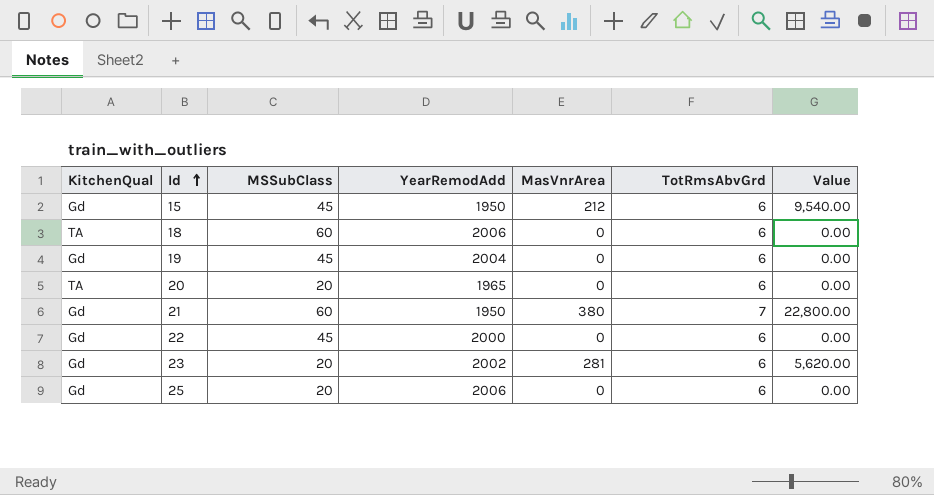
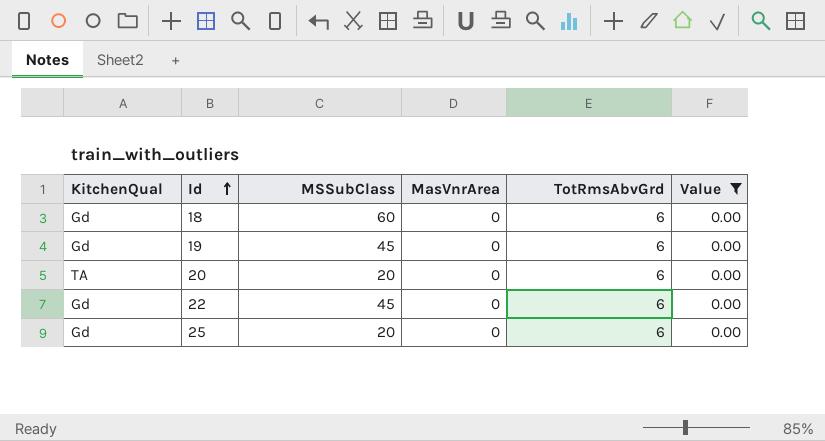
filter: none -> Value = 0.00
column YearRemodAdd | position: 4 -> none
18 | KitchenQual: TA -> Gd

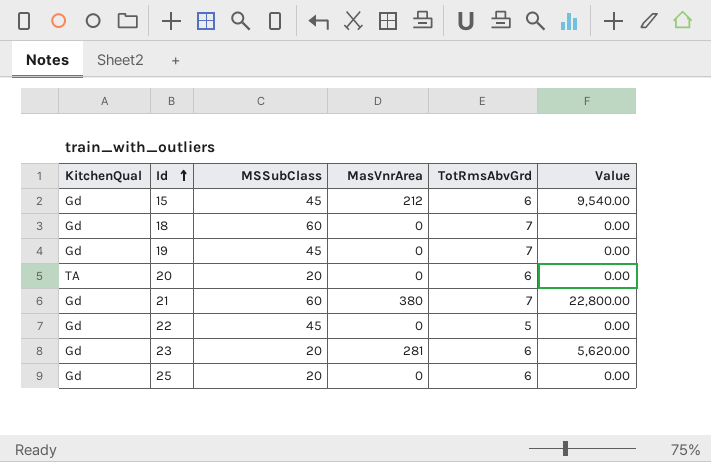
filter: Value = 0.00 -> none
18 | TotRmsAbvGrd: 6 -> 7
19 | TotRmsAbvGrd: 6 -> 7
22 | TotRmsAbvGrd: 6 -> 5

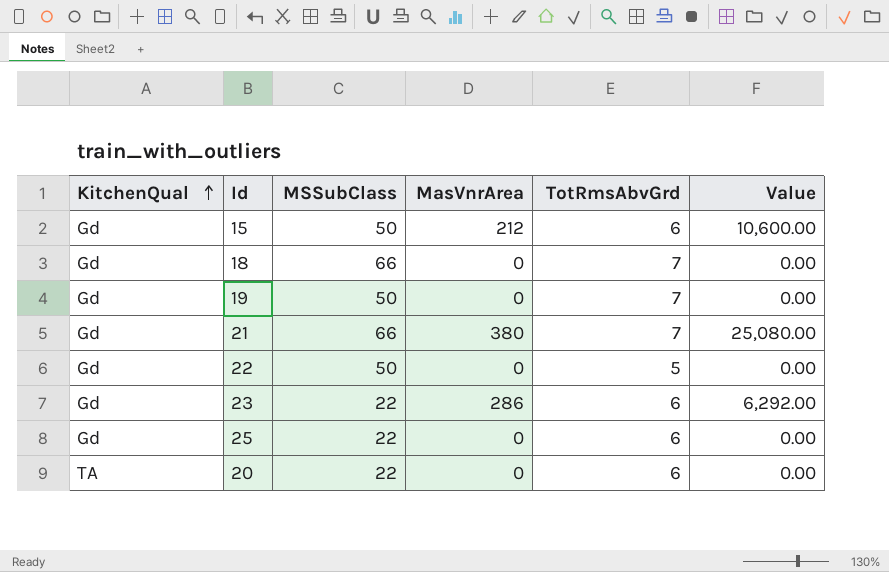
row order: Id ascending -> KitchenQual ascending
15 | MSSubClass: 45 -> 50
15 | Value: 9,540.00 -> 10,600.00
18 | MSSubClass: 60 -> 66
19 | MSSubClass: 45 -> 50
21 | MSSubClass: 60 -> 66
21 | Value: 22,800.00 -> 25,080.00
22 | MSSubClass: 45 -> 50
23 | MSSubClass: 20 -> 22
23 | MasVnrArea: 281 -> 286
23 | Value: 5,620.00 -> 6,292.00
25 | MSSubClass: 20 -> 22
20 | MSSubClass: 20 -> 22

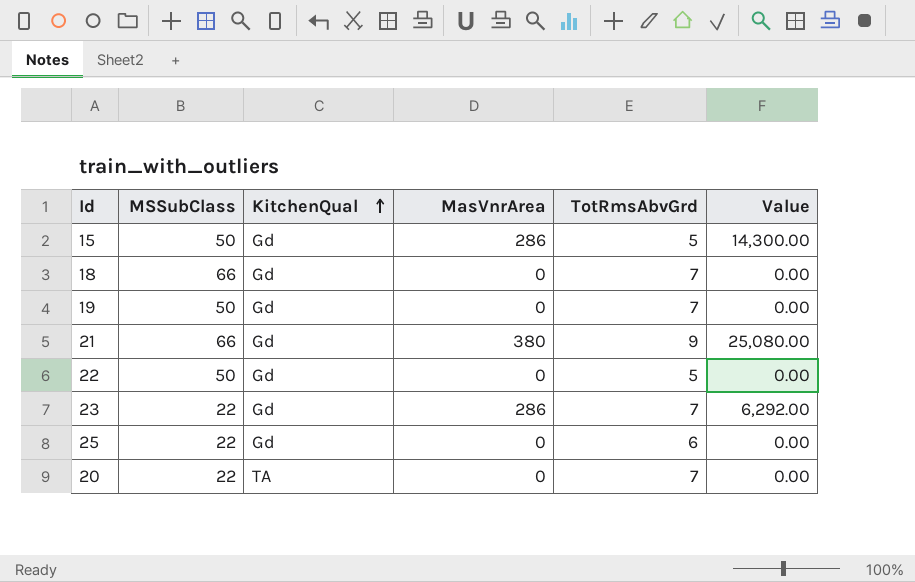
column KitchenQual | position: 1 -> 3
15 | MasVnrArea: 212 -> 286
15 | TotRmsAbvGrd: 6 -> 5
15 | Value: 10,600.00 -> 14,300.00
21 | TotRmsAbvGrd: 7 -> 9
23 | TotRmsAbvGrd: 6 -> 7
20 | TotRmsAbvGrd: 6 -> 7

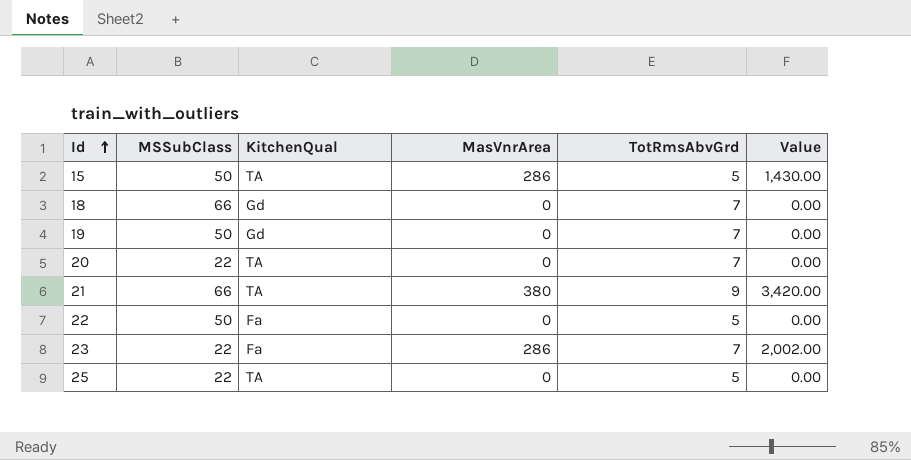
row order: KitchenQual ascending -> Id ascending
column Value | formula: [MSSubClass] * [MasVnrArea] -> [MasVnrArea] * [TotRmsAbvGrd]
15 | KitchenQual: Gd -> TA
21 | KitchenQual: Gd -> TA
22 | KitchenQual: Gd -> Fa
23 | KitchenQual: Gd -> Fa
25 | KitchenQual: Gd -> TA
25 | TotRmsAbvGrd: 6 -> 5

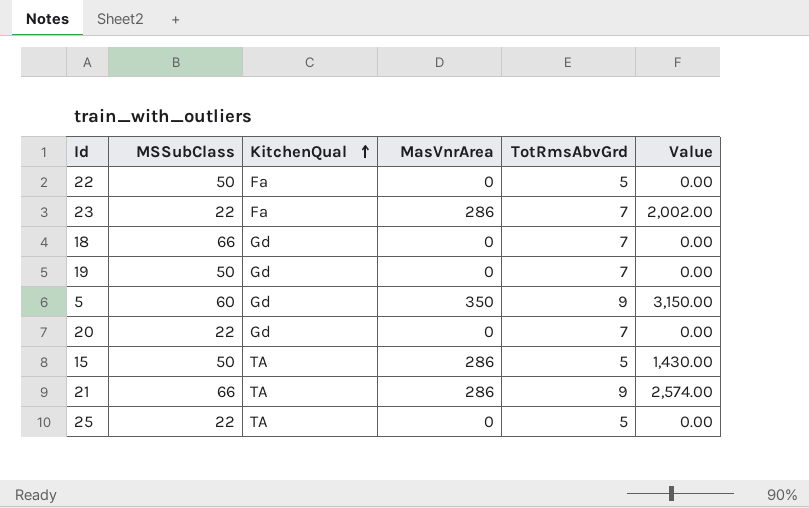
row order: Id ascending -> KitchenQual ascending
row 5: none -> 60 | Gd | 350 | 9 | 3,150.00
20 | KitchenQual: TA -> Gd
21 | MasVnrArea: 380 -> 286
21 | Value: 3,420.00 -> 2,574.00

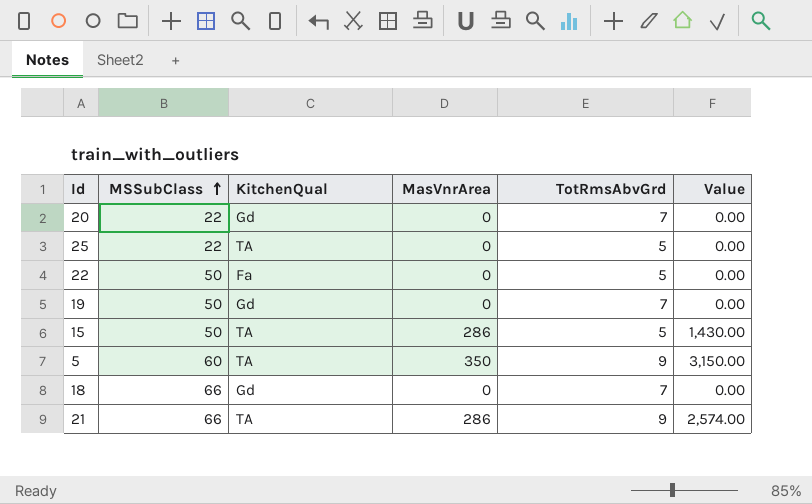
row order: KitchenQual ascending -> MSSubClass ascending
row 23: 22 | Fa | 286 | 7 | 2,002.00 -> none
5 | KitchenQual: Gd -> TA

